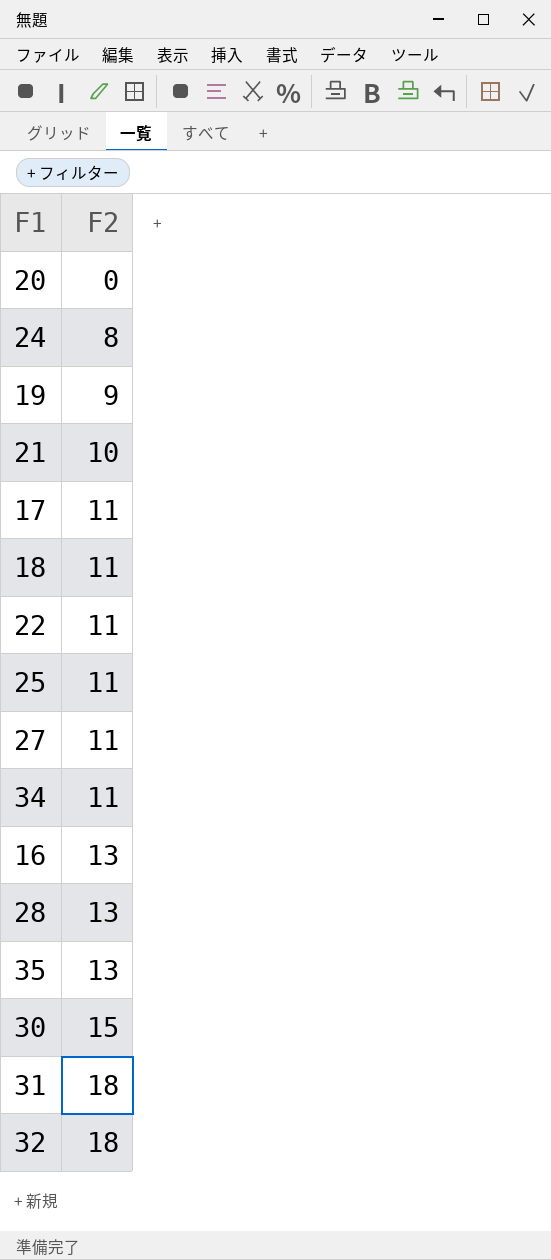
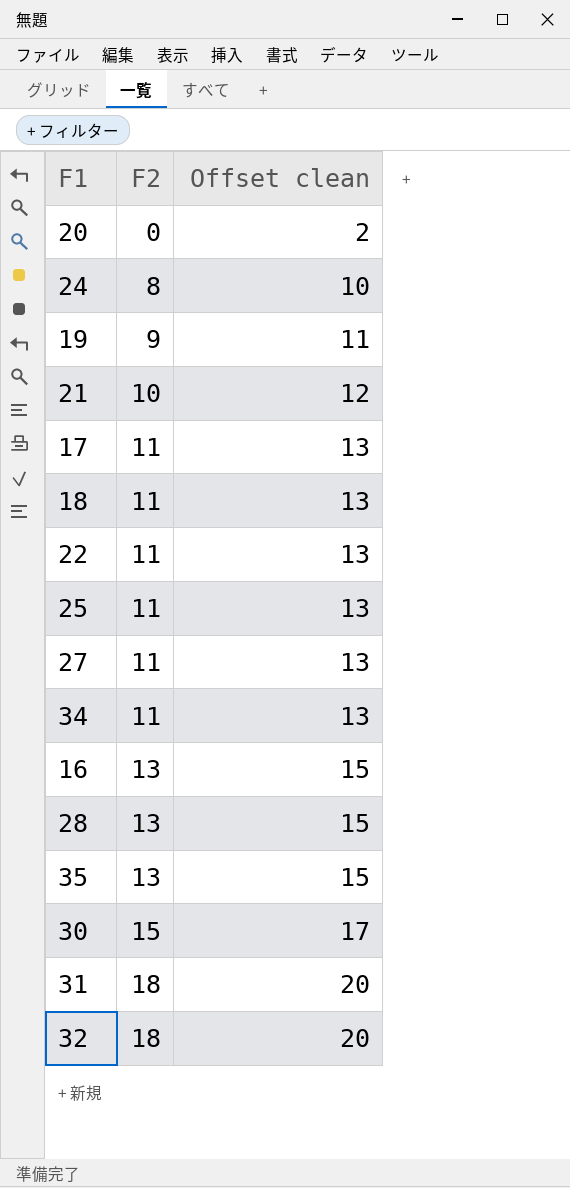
column Offset clean | formula: none -> [F2] + 2

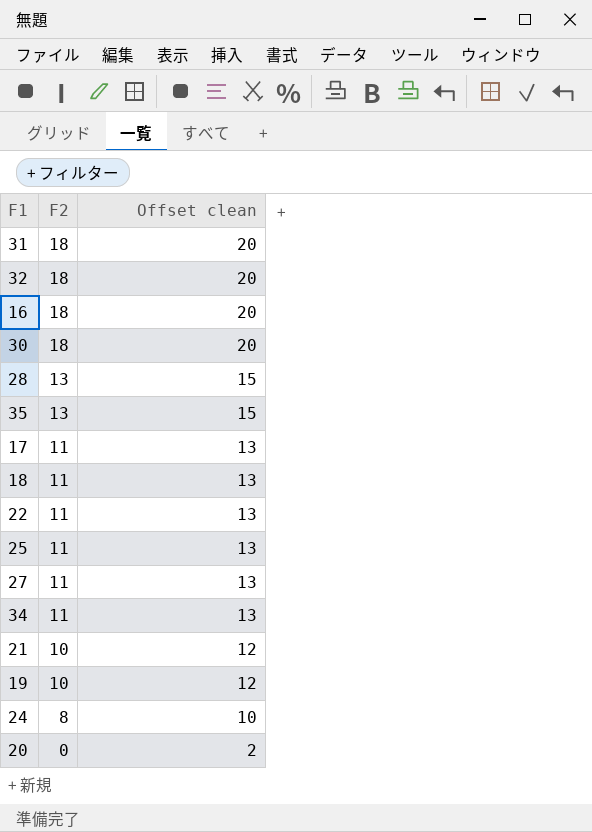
row order: F2 ascending -> F2 descending
16 | F2: 13 -> 18
16 | Offset clean: 15 -> 20
30 | F2: 15 -> 18
30 | Offset clean: 17 -> 20
19 | F2: 9 -> 10
19 | Offset clean: 11 -> 12

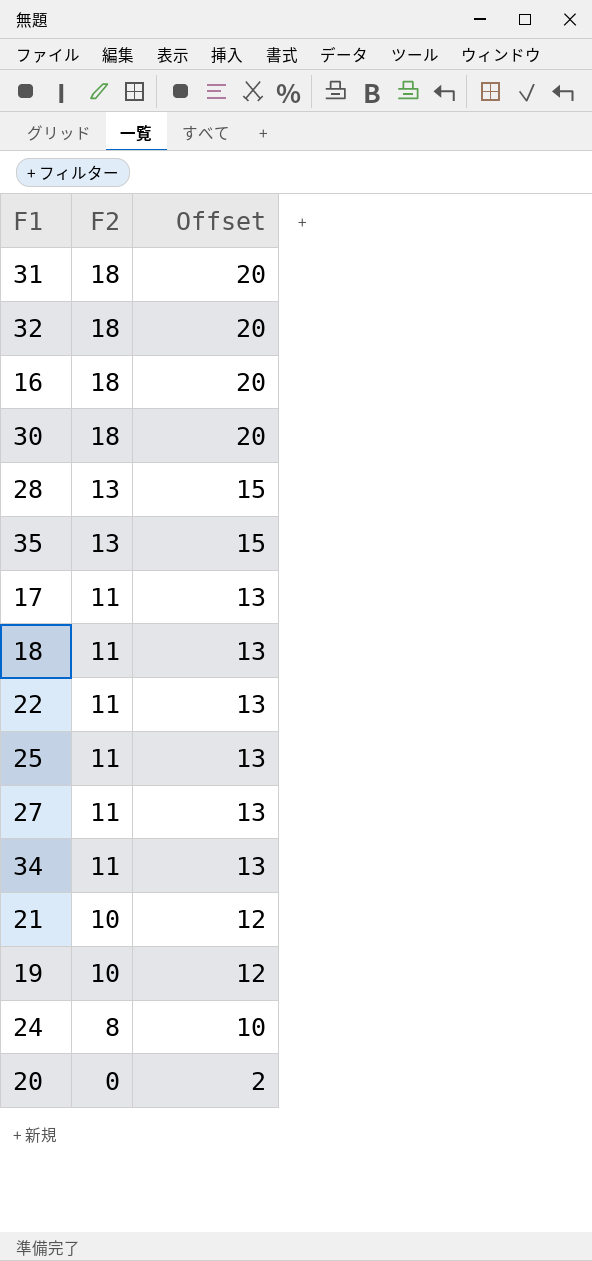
column name: Offset clean -> Offset

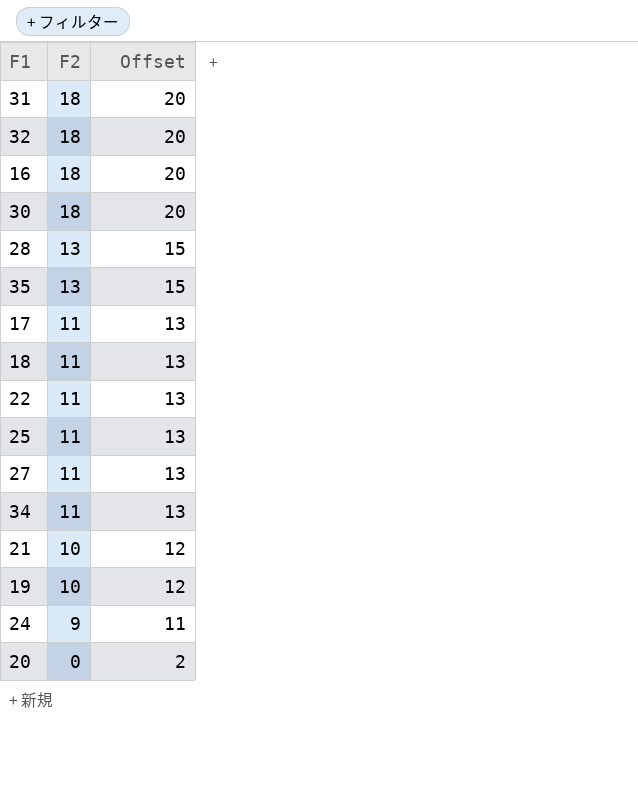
24 | F2: 8 -> 9
24 | Offset: 10 -> 11

